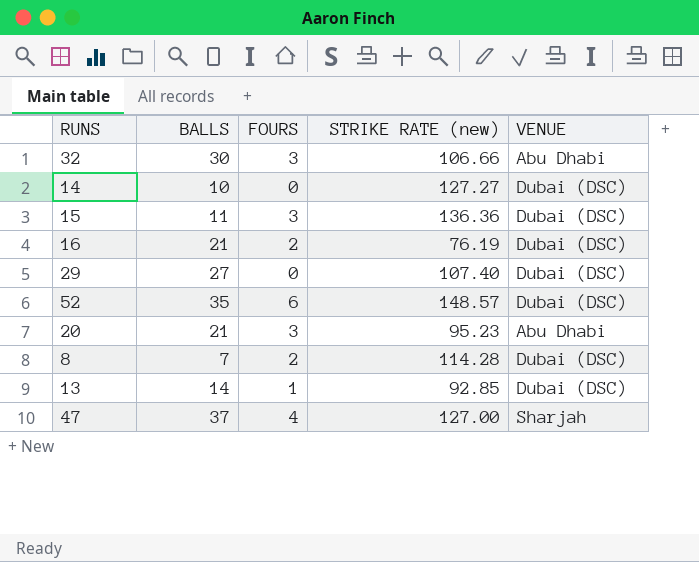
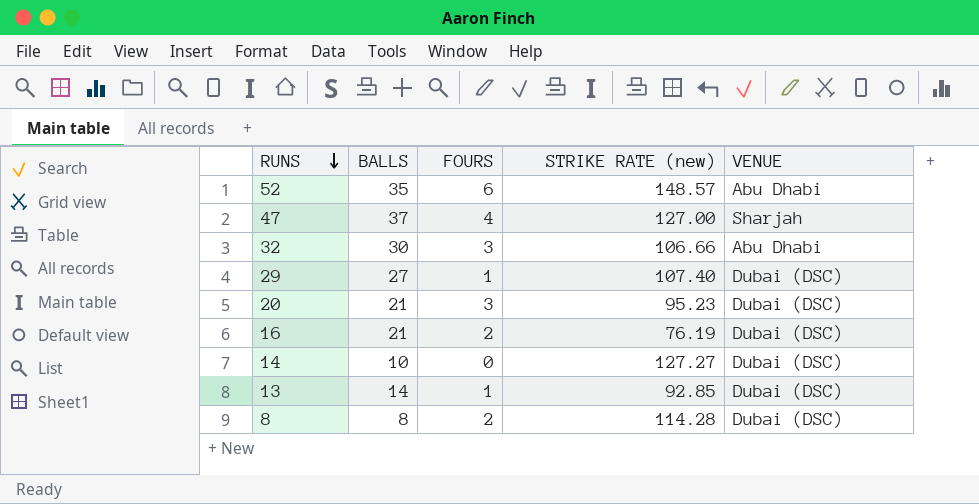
row order: none -> RUNS descending
row 15: 11 | 3 | 136.36 | Dubai (DSC) -> none
52 | VENUE: Dubai (DSC) -> Abu Dhabi
29 | FOURS: 0 -> 1
20 | VENUE: Abu Dhabi -> Dubai (DSC)
8 | BALLS: 7 -> 8

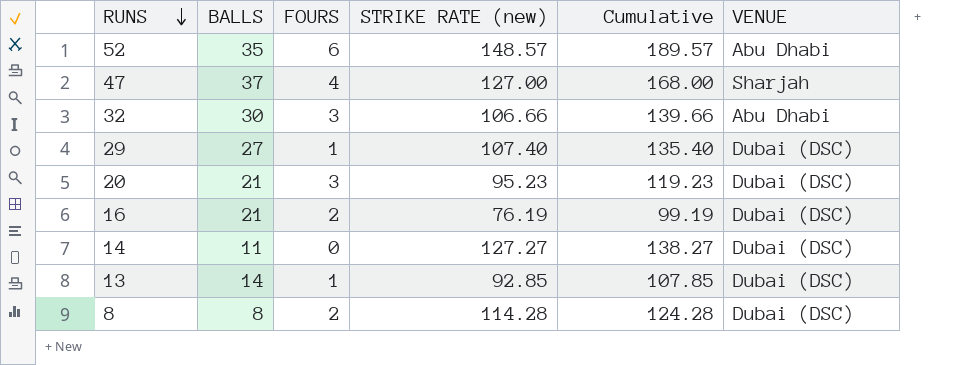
column Cumulative | formula: none -> [BALLS] + [FOURS] + [STRIKE RATE (new)]
14 | BALLS: 10 -> 11

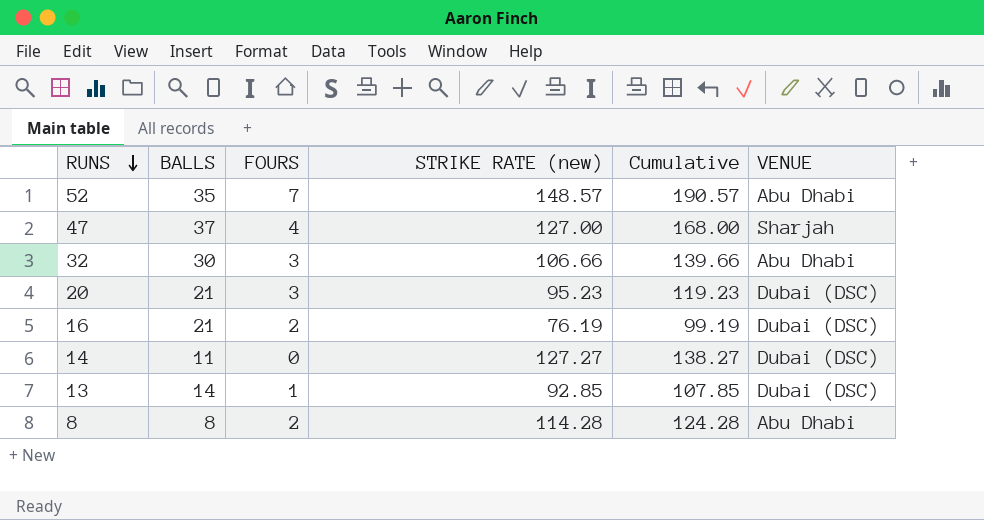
row 29: 27 | 1 | 107.40 | 135.40 | Dubai (DSC) -> none
52 | FOURS: 6 -> 7
52 | Cumulative: 189.57 -> 190.57
8 | VENUE: Dubai (DSC) -> Abu Dhabi

